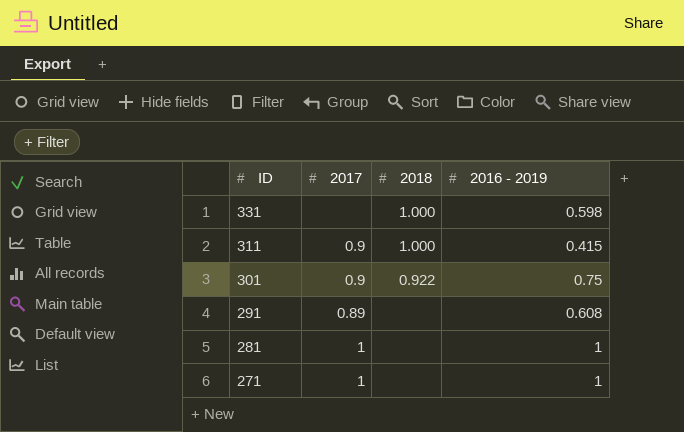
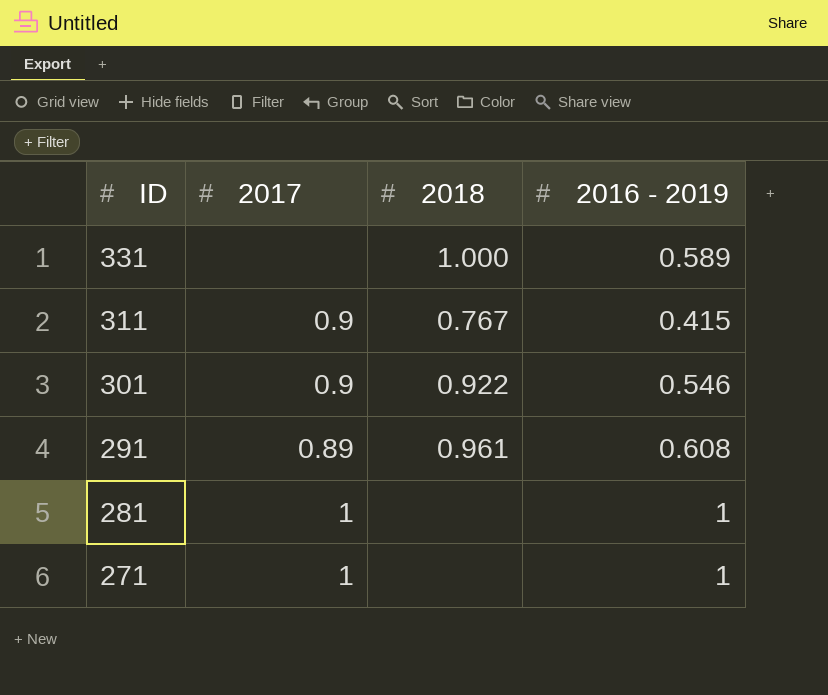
331 | 2016 - 2019: 0.598 -> 0.589
311 | 2018: 1.000 -> 0.767
301 | 2016 - 2019: 0.75 -> 0.546
291 | 2018: none -> 0.961

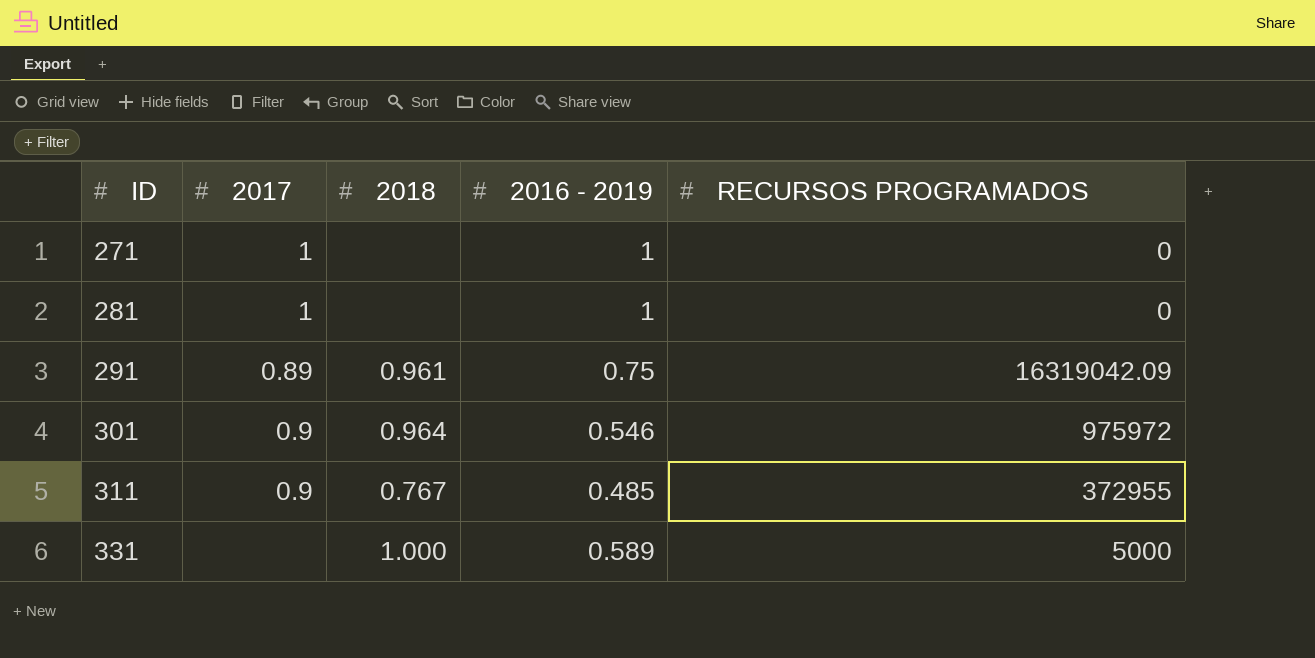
row order: ID descending -> ID ascending
column RECURSOS PROGRAMADOS | position: none -> 5
291 | 2016 - 2019: 0.608 -> 0.75
301 | 2018: 0.922 -> 0.964
311 | 2016 - 2019: 0.415 -> 0.485

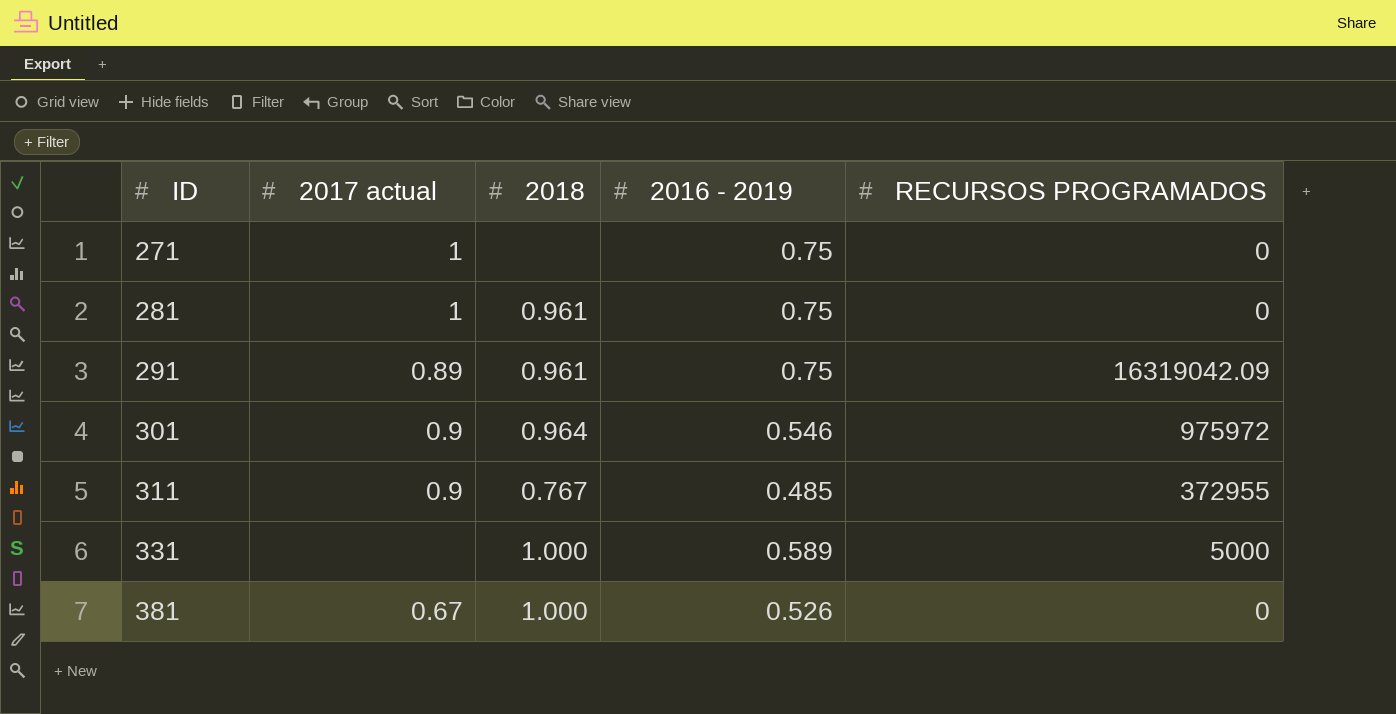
column name: 2017 -> 2017 actual
271 | 2016 - 2019: 1 -> 0.75
281 | 2018: none -> 0.961
281 | 2016 - 2019: 1 -> 0.75
row 381: none -> 0.67 | 1.000 | 0.526 | 0

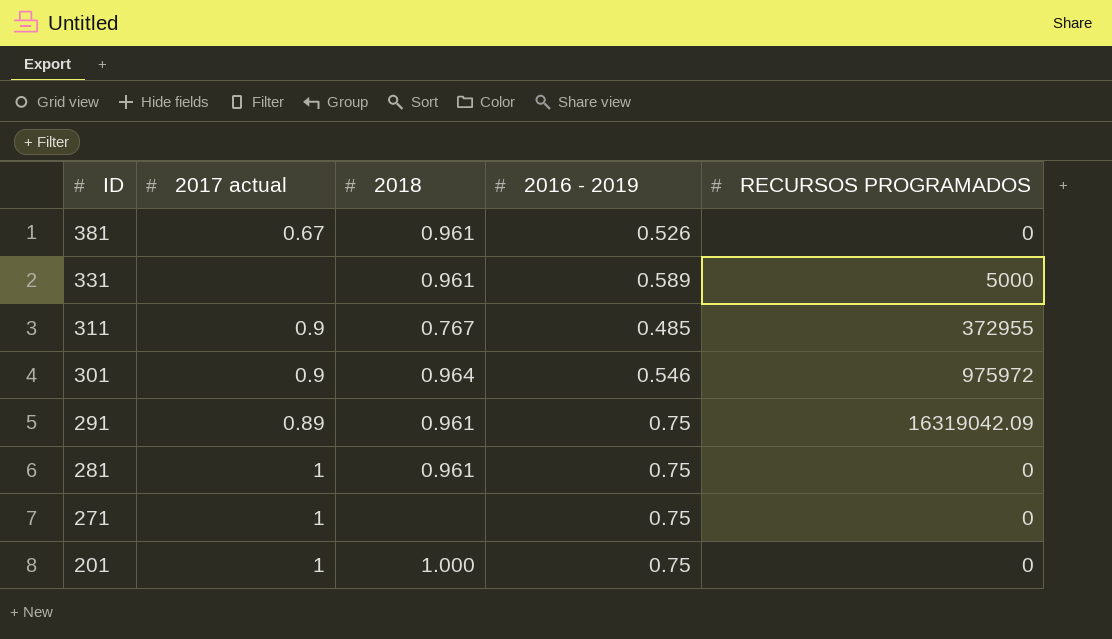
row order: ID ascending -> ID descending
381 | 2018: 1.000 -> 0.961
331 | 2018: 1.000 -> 0.961
row 201: none -> 1 | 1.000 | 0.75 | 0

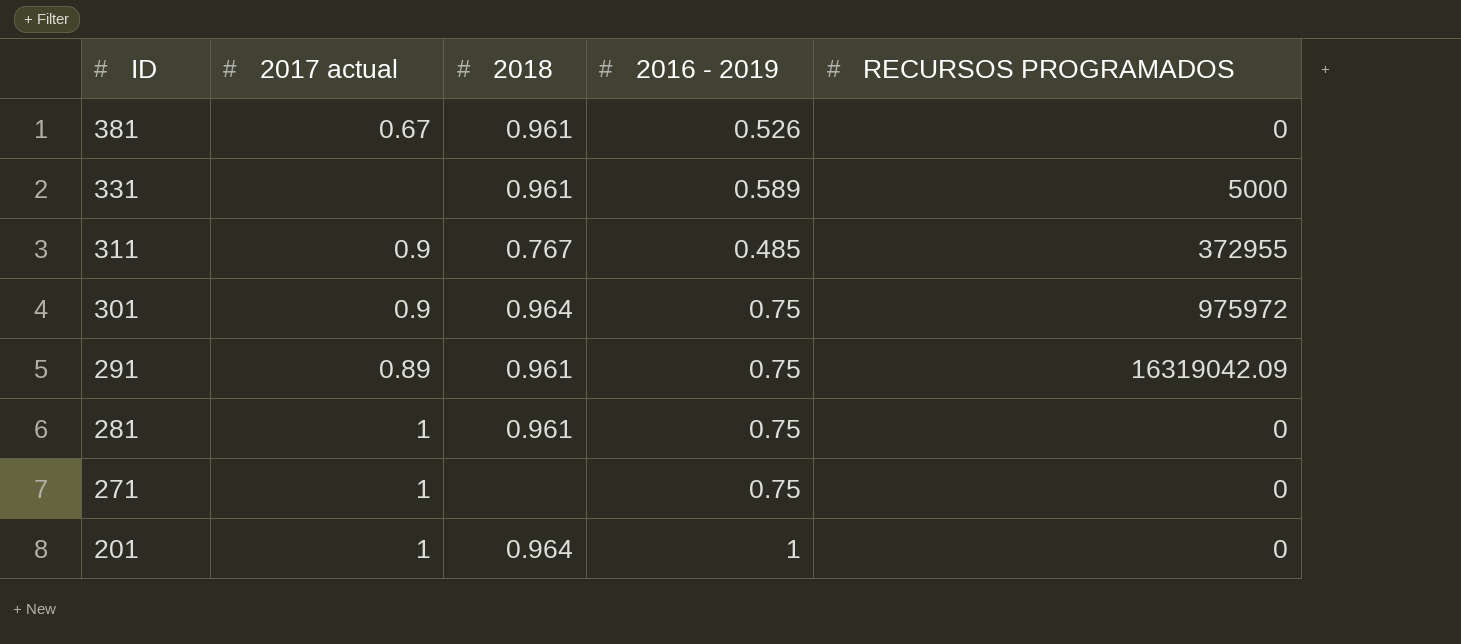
301 | 2016 - 2019: 0.546 -> 0.75
201 | 2018: 1.000 -> 0.964
201 | 2016 - 2019: 0.75 -> 1

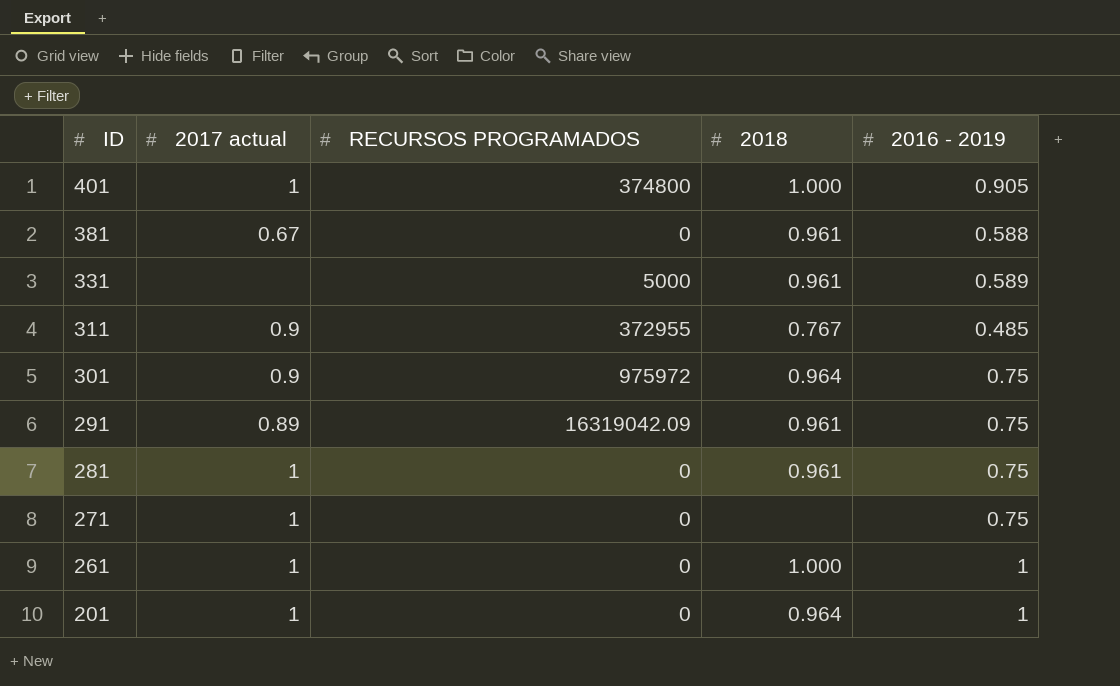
column RECURSOS PROGRAMADOS | position: 5 -> 3
row 401: none -> 1 | 374800 | 1.000 | 0.905
381 | 2016 - 2019: 0.526 -> 0.588
row 261: none -> 1 | 0 | 1.000 | 1

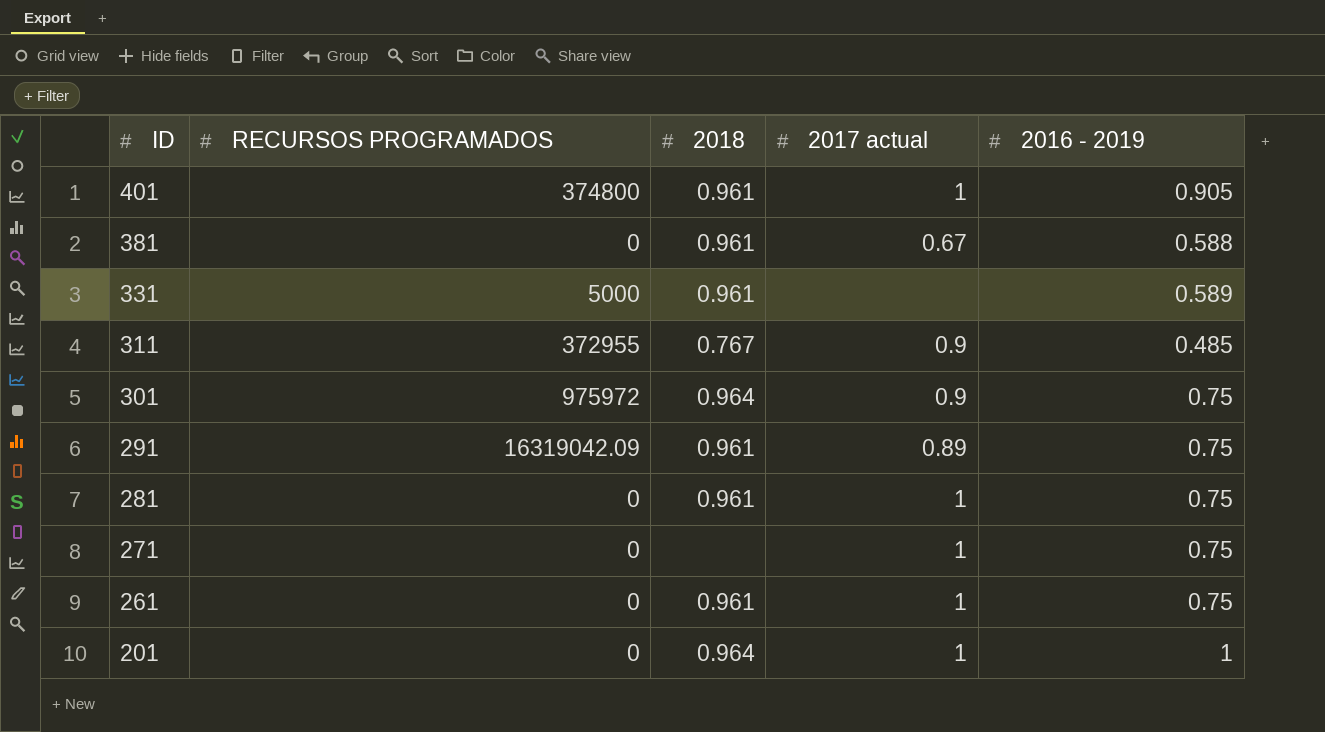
column 2017 actual | position: 2 -> 4
401 | 2018: 1.000 -> 0.961
261 | 2018: 1.000 -> 0.961
261 | 2016 - 2019: 1 -> 0.75

